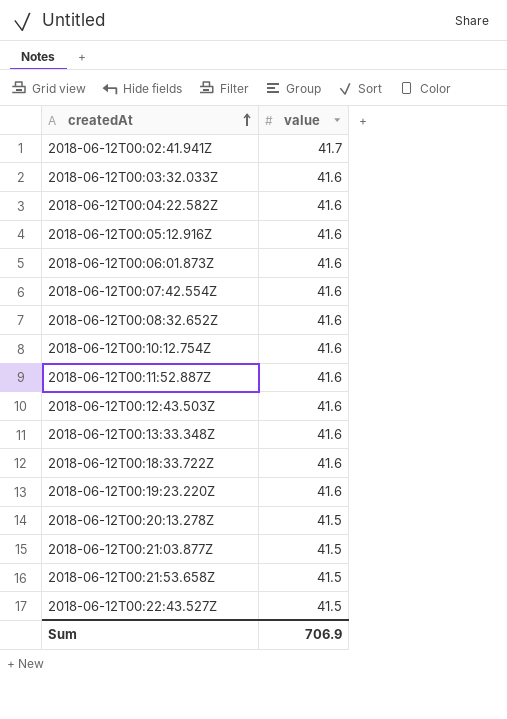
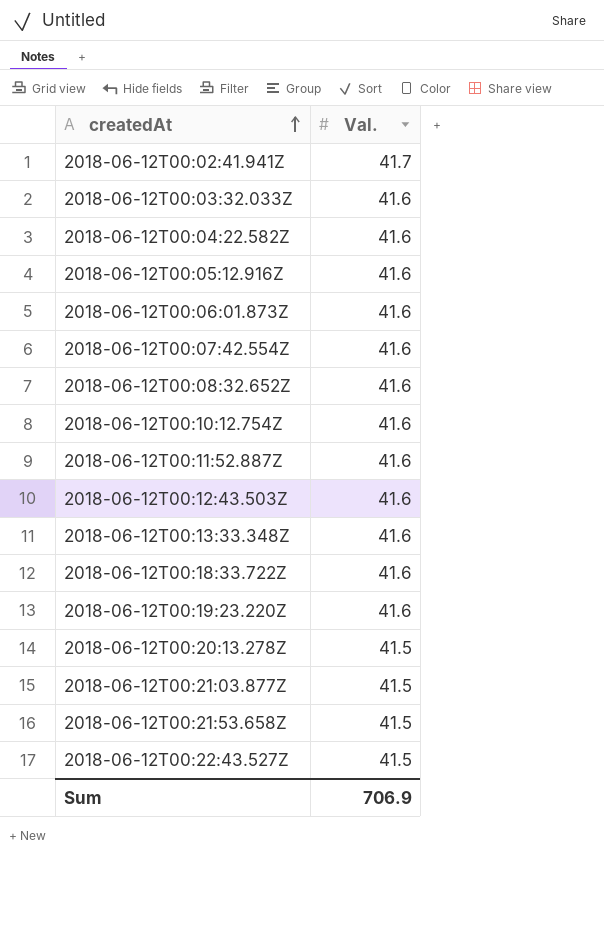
column name: value -> Val.

